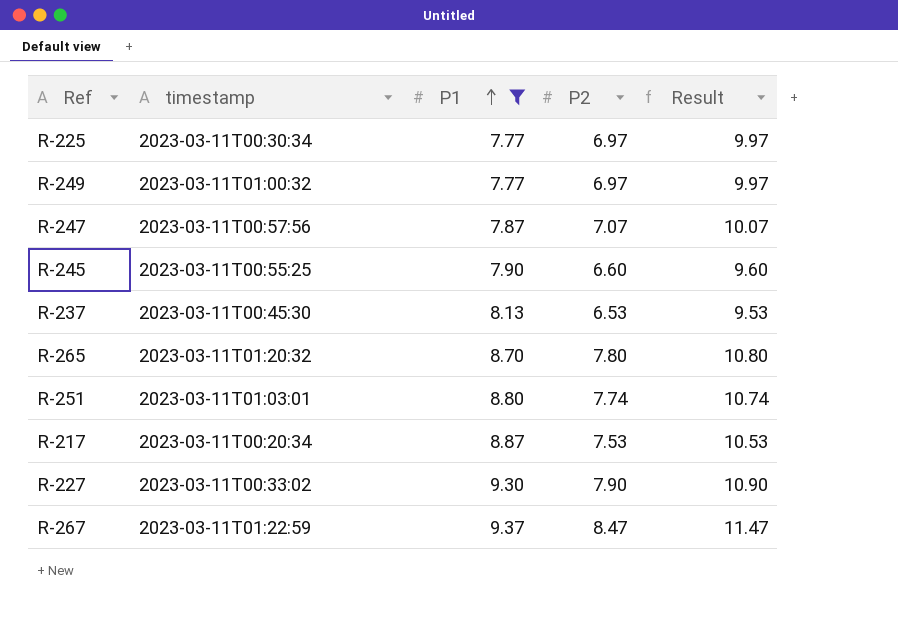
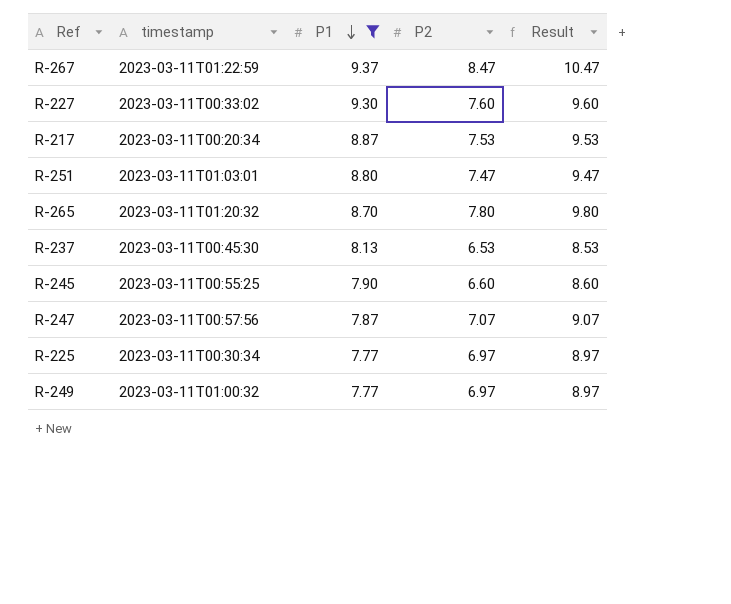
row order: P1 ascending -> P1 descending
column Result | formula: [P2] + 3 -> [P2] + 2
R-227 | P2: 7.90 -> 7.60
R-251 | P2: 7.74 -> 7.47

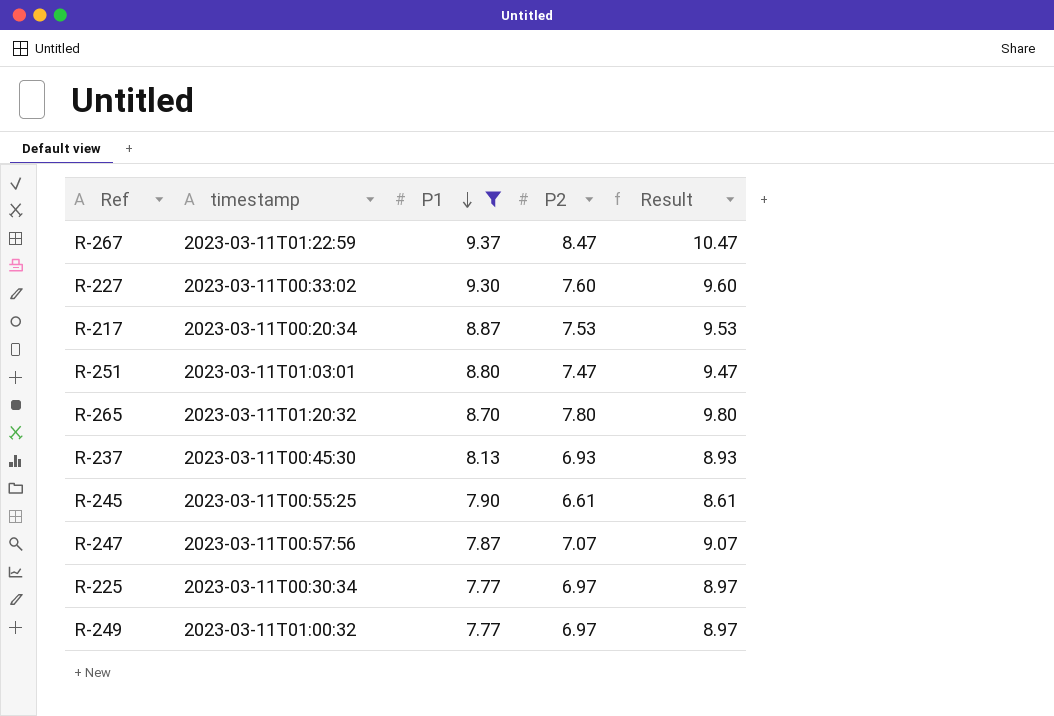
R-237 | P2: 6.53 -> 6.93
R-237 | Result: 8.53 -> 8.93
R-245 | P2: 6.60 -> 6.61
R-245 | Result: 8.60 -> 8.61

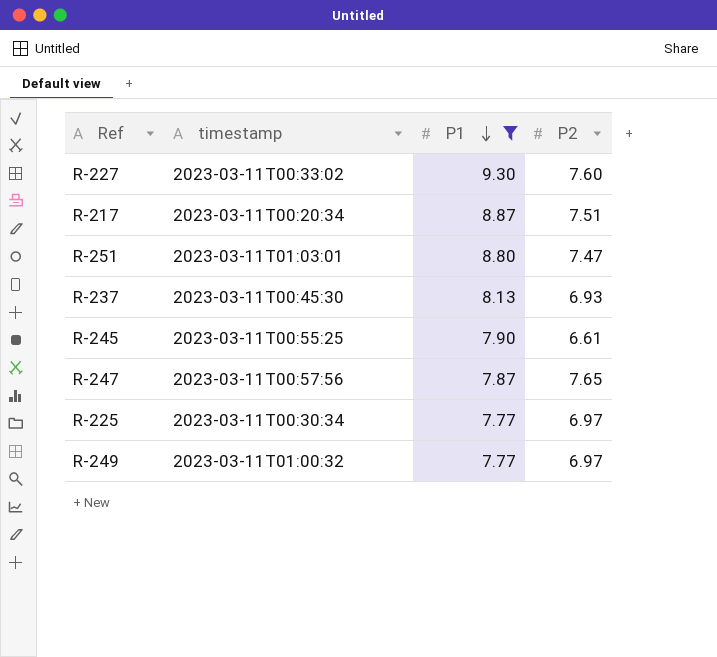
column Result | formula: [P2] + 2 -> none
row R-267: 2023-03-11T01:22:59 | 9.37 | 8.47 | 10.47 -> none
row R-265: 2023-03-11T01:20:32 | 8.70 | 7.80 | 9.80 -> none
R-217 | P2: 7.53 -> 7.51
R-247 | P2: 7.07 -> 7.65

